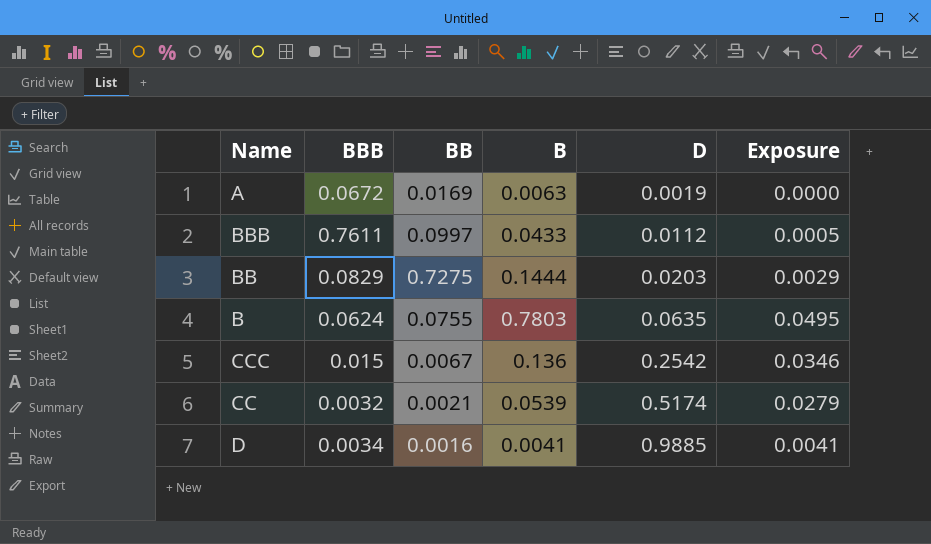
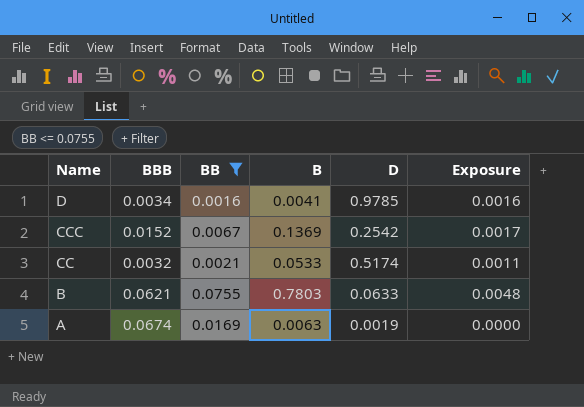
filter: none -> BB <= 0.0755
row order: D ascending -> Name descending
column Exposure | formula: [B] * [D] -> [BB] * [D]
D | D: 0.9885 -> 0.9785
CCC | BBB: 0.015 -> 0.0152
CCC | B: 0.136 -> 0.1369
CC | B: 0.0539 -> 0.0533
B | BBB: 0.0624 -> 0.0621
B | D: 0.0635 -> 0.0633
A | BBB: 0.0672 -> 0.0674

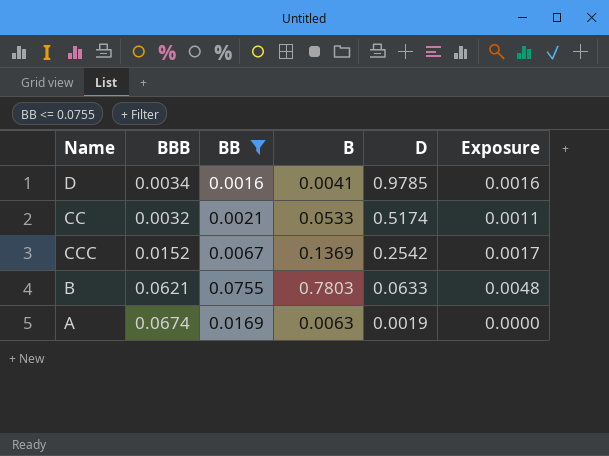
row order: Name descending -> D descending

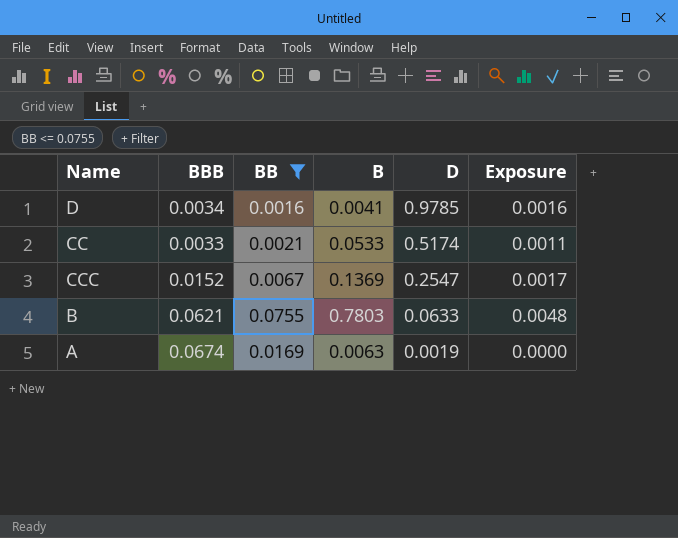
CC | BBB: 0.0032 -> 0.0033
CCC | D: 0.2542 -> 0.2547

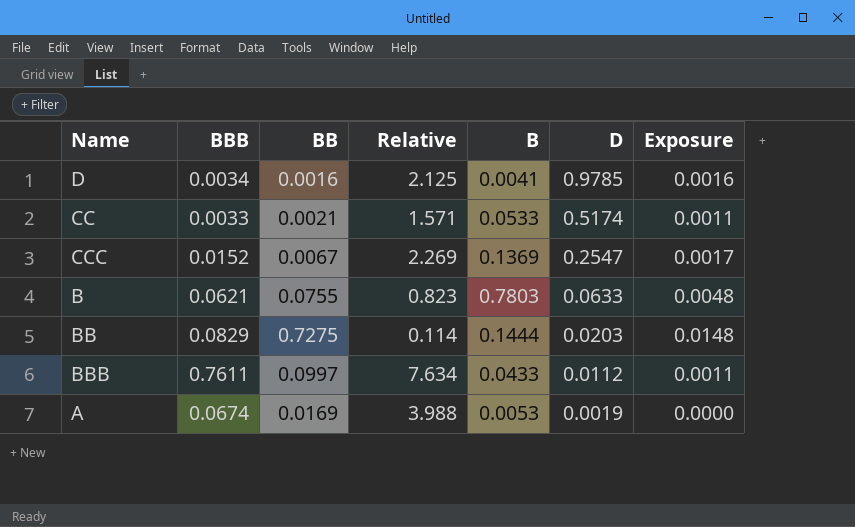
filter: BB <= 0.0755 -> none
column Relative | formula: none -> [BBB] / [BB]
A | B: 0.0063 -> 0.0053

